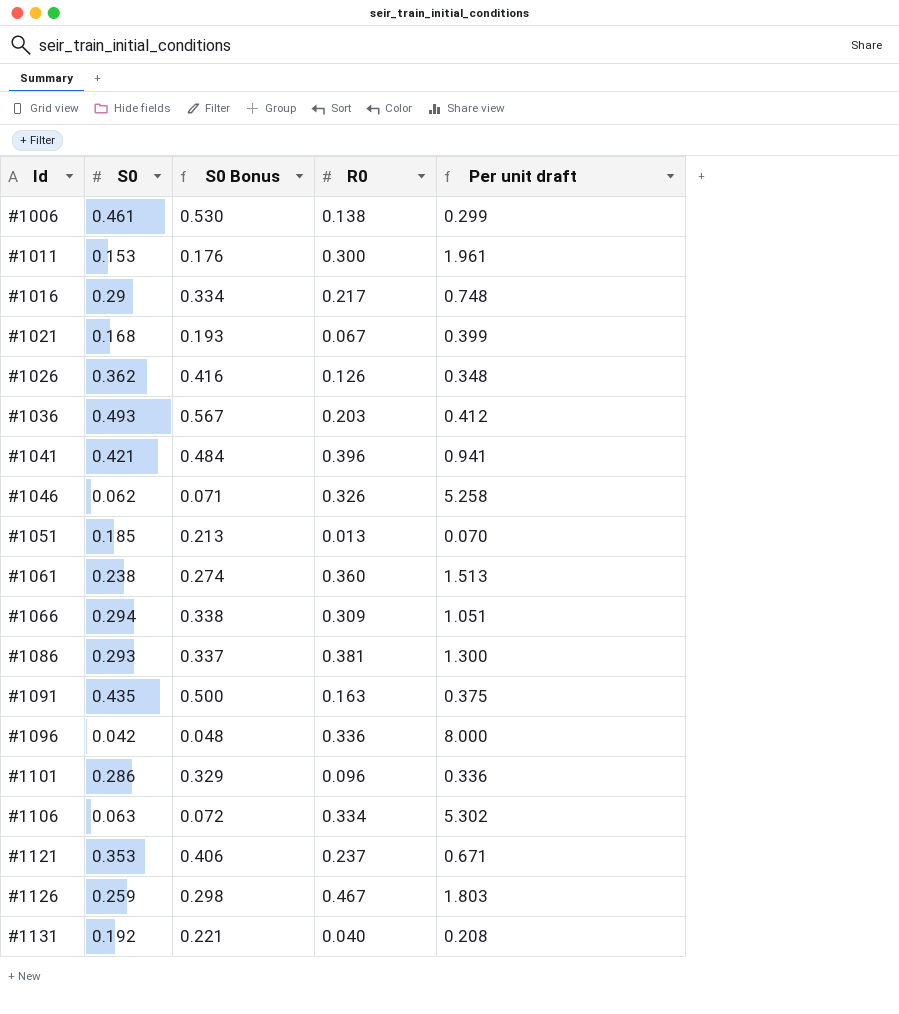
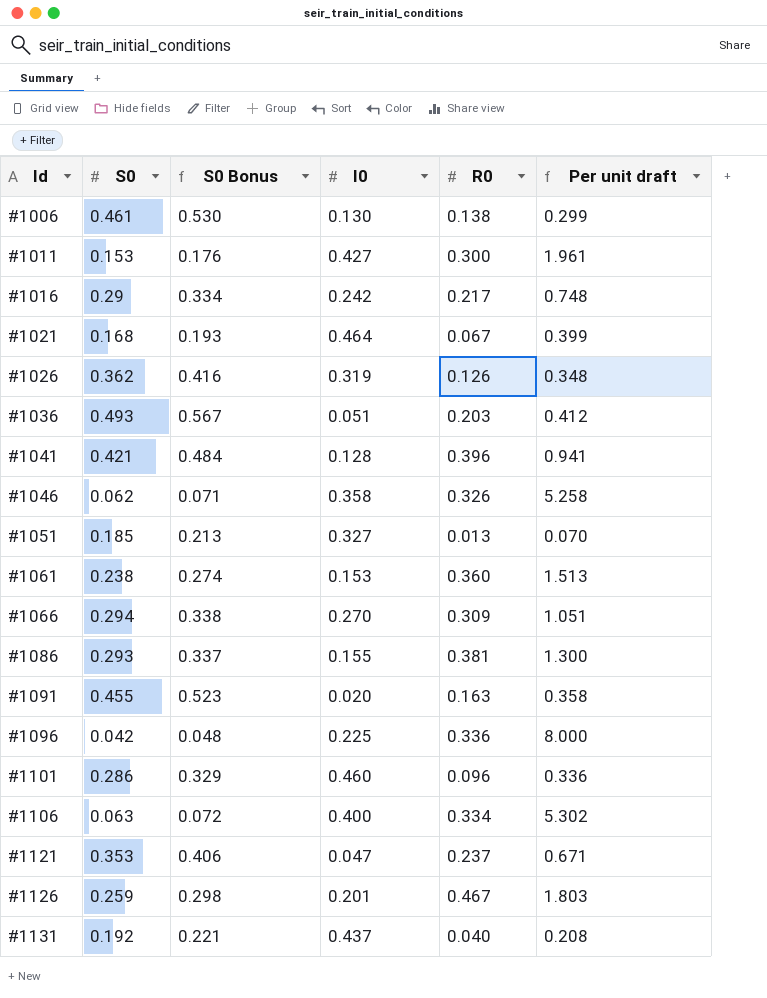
column I0 | position: none -> 4
#1091 | S0: 0.435 -> 0.455
#1091 | S0 Bonus: 0.500 -> 0.523
#1091 | Per unit draft: 0.375 -> 0.358

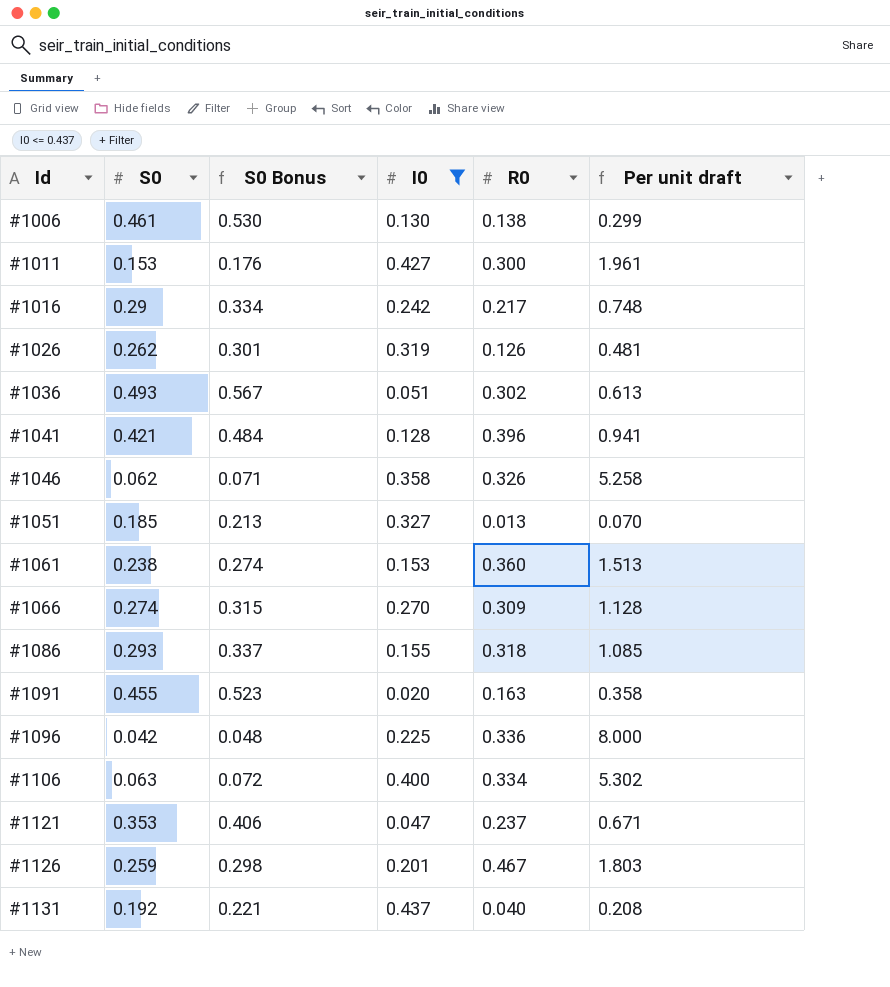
filter: none -> I0 <= 0.437
#1026 | S0: 0.362 -> 0.262
#1026 | S0 Bonus: 0.416 -> 0.301
#1026 | Per unit draft: 0.348 -> 0.481
#1036 | R0: 0.203 -> 0.302
#1036 | Per unit draft: 0.412 -> 0.613
#1066 | S0: 0.294 -> 0.274
#1066 | S0 Bonus: 0.338 -> 0.315
#1066 | Per unit draft: 1.051 -> 1.128
#1086 | R0: 0.381 -> 0.318
#1086 | Per unit draft: 1.300 -> 1.085

